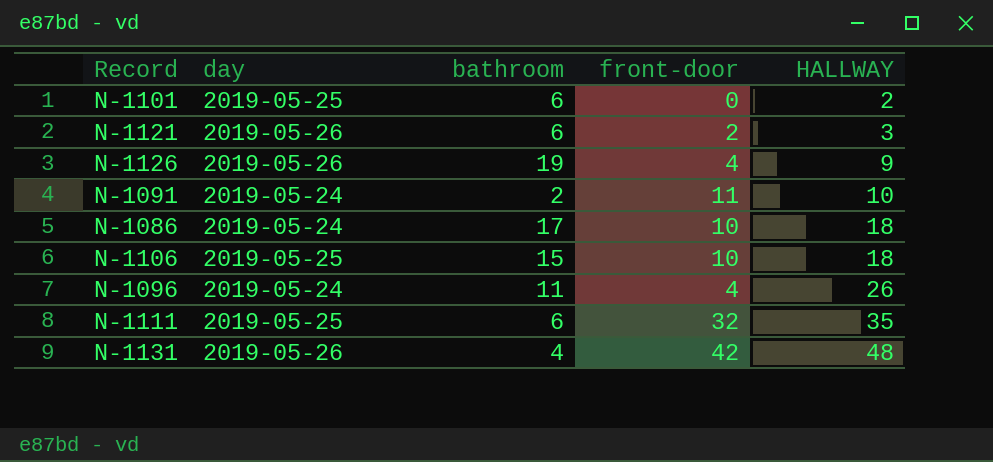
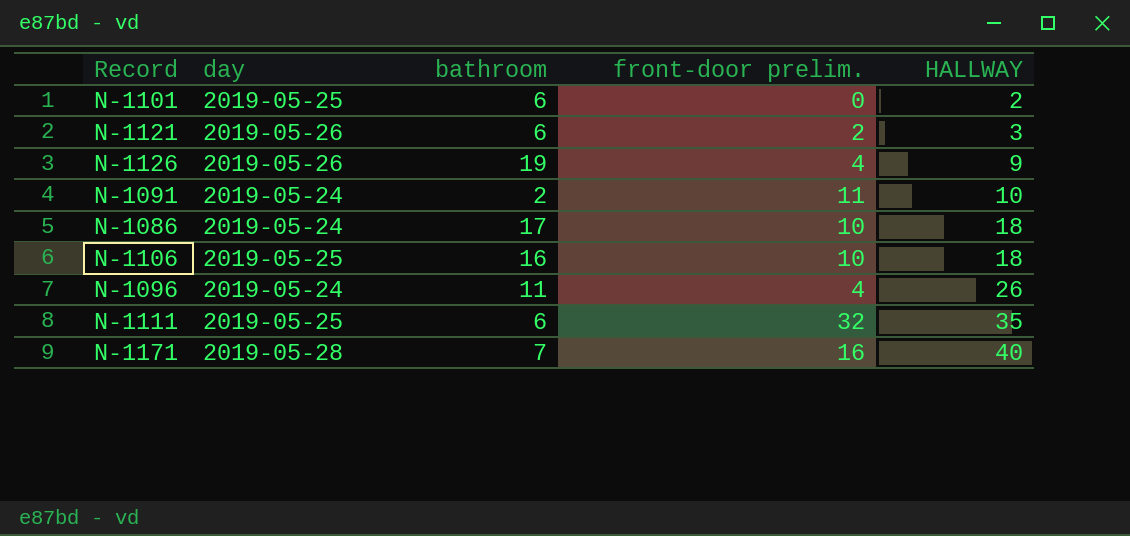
column name: front-door -> front-door prelim.
row N-1131: 2019-05-26 | 4 | 42 | 48 -> none
N-1106 | bathroom: 15 -> 16
row N-1171: none -> 2019-05-28 | 7 | 16 | 40

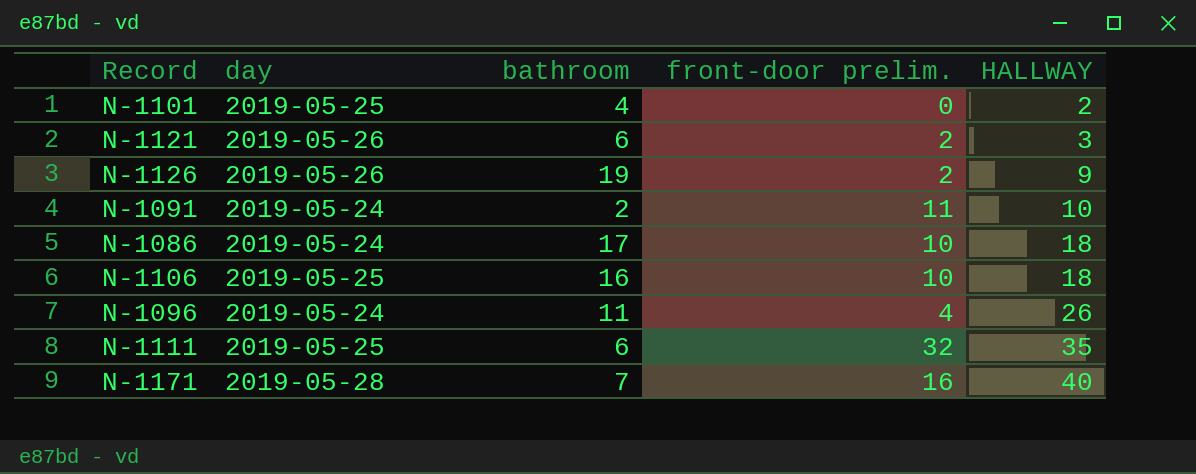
N-1101 | bathroom: 6 -> 4
N-1126 | front-door prelim.: 4 -> 2

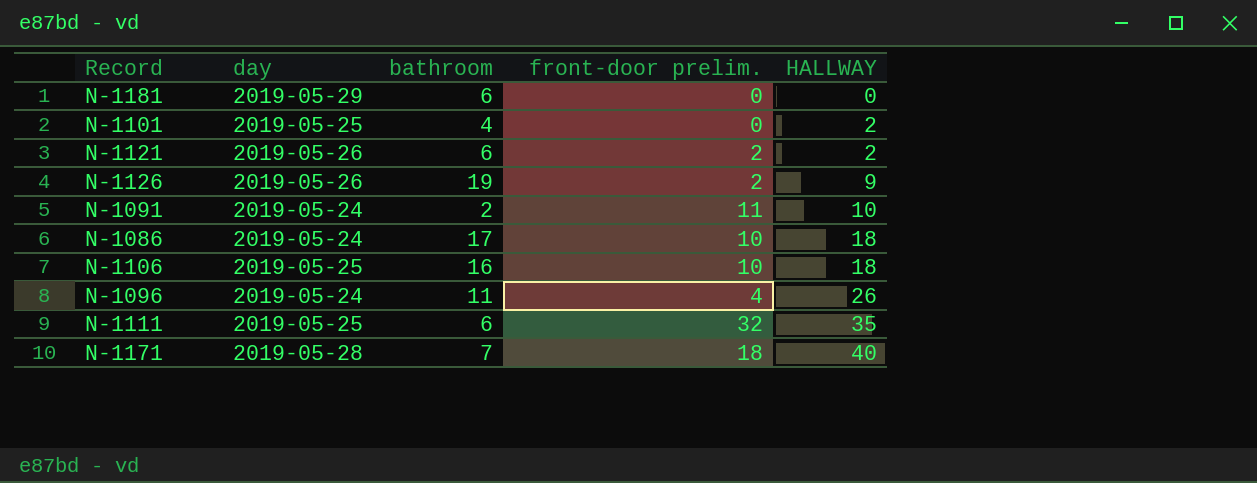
row N-1181: none -> 2019-05-29 | 6 | 0 | 0
N-1121 | HALLWAY: 3 -> 2
N-1171 | front-door prelim.: 16 -> 18

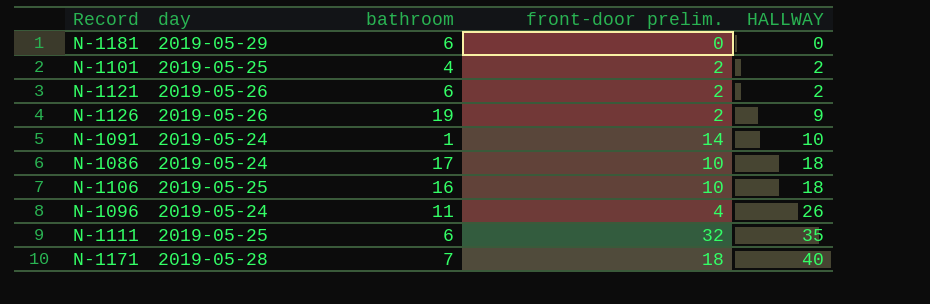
N-1101 | front-door prelim.: 0 -> 2
N-1091 | bathroom: 2 -> 1
N-1091 | front-door prelim.: 11 -> 14

